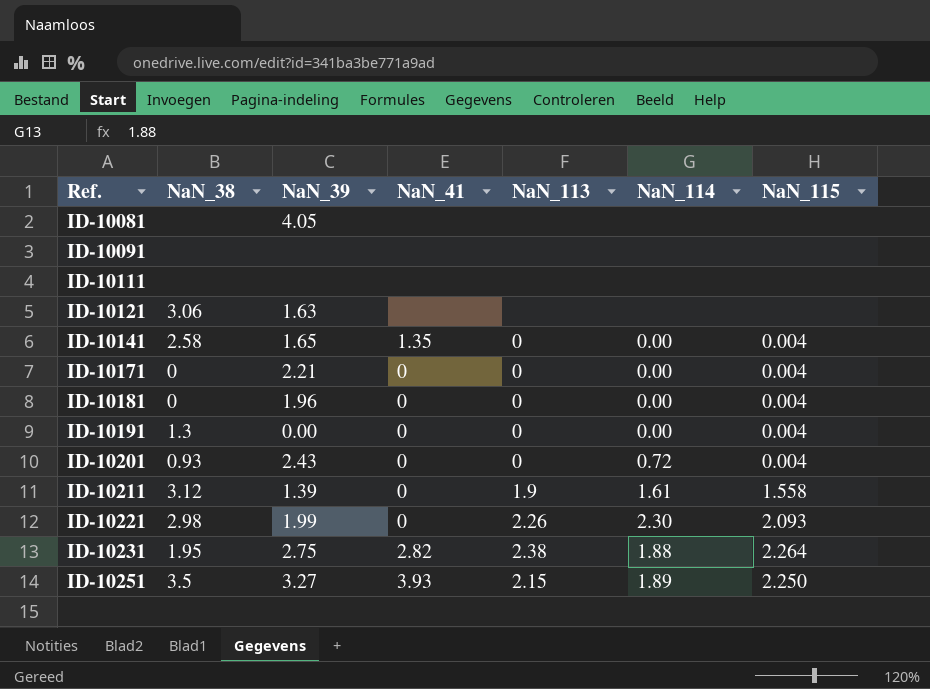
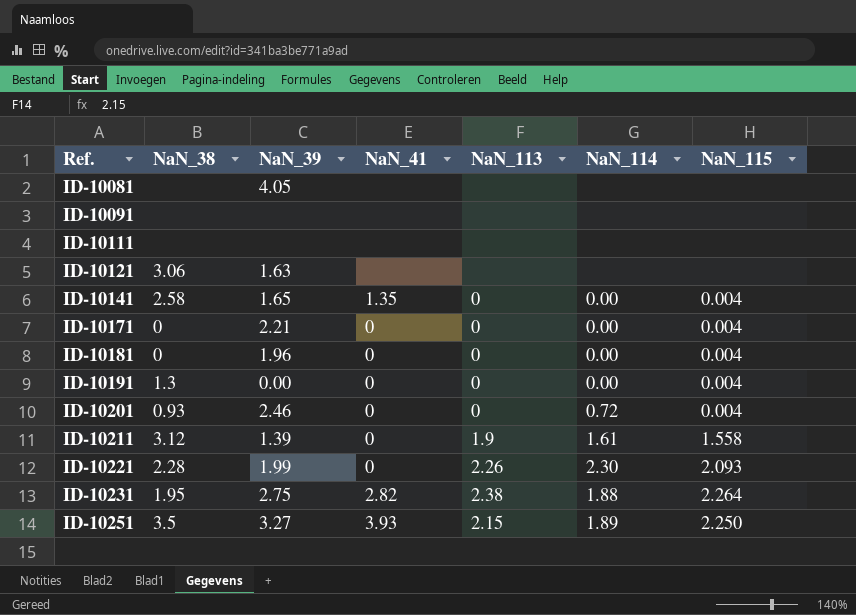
ID-10201 | NaN_39: 2.43 -> 2.46
ID-10221 | NaN_38: 2.98 -> 2.28

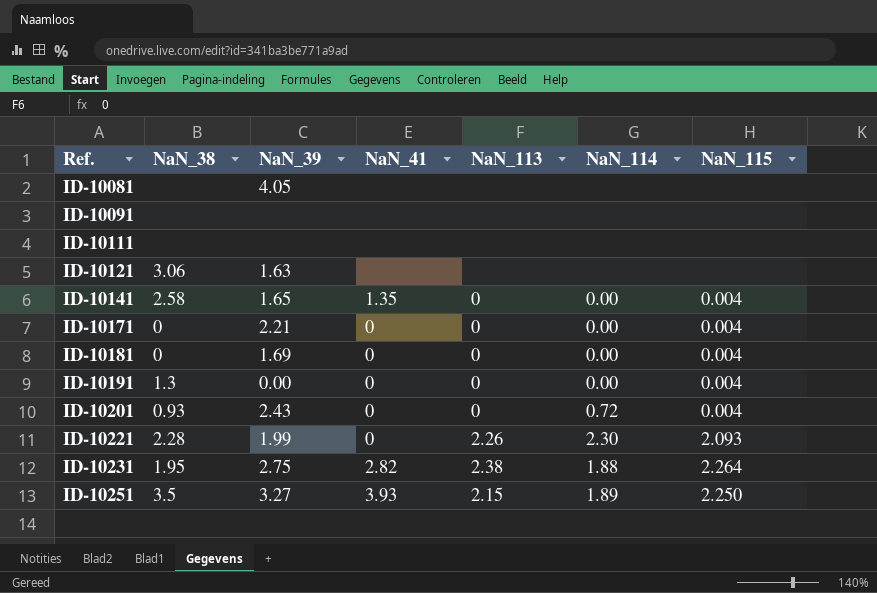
row ID-10211: 3.12 | 1.39 | 0 | 1.9 | 1.61 | 1.558 -> none
ID-10181 | NaN_39: 1.96 -> 1.69
ID-10201 | NaN_39: 2.46 -> 2.43

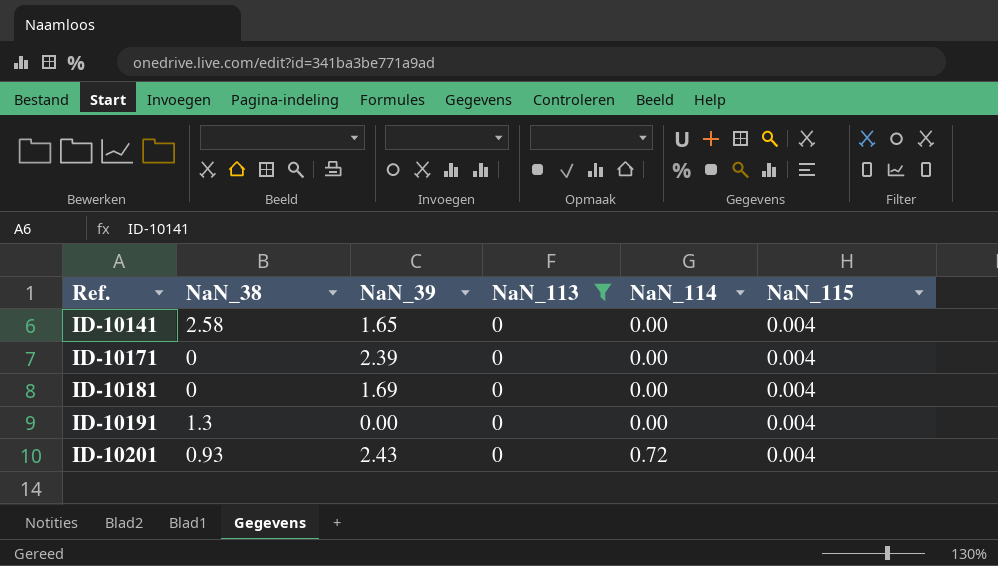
filter: none -> NaN_113 = 0
column NaN_41 | position: 4 -> none
ID-10171 | NaN_39: 2.21 -> 2.39

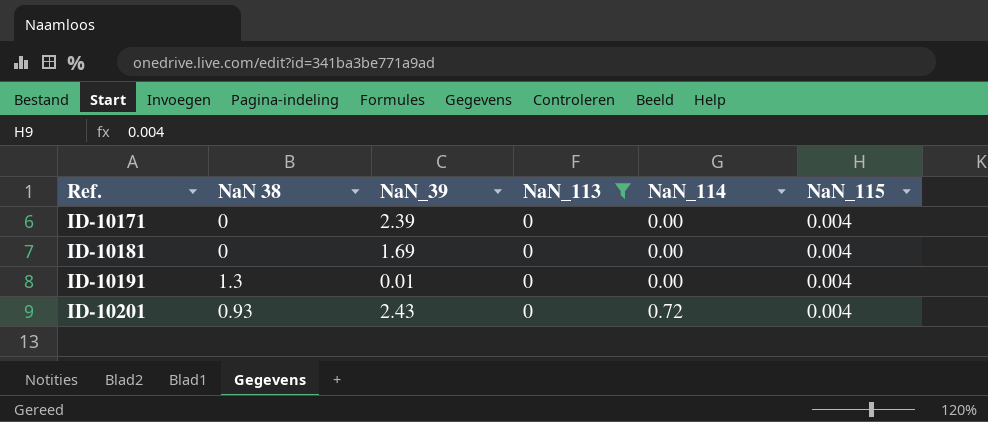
column name: NaN_38 -> NaN 38
row ID-10141: 2.58 | 1.65 | 0 | 0.00 | 0.004 -> none
ID-10191 | NaN_39: 0.00 -> 0.01

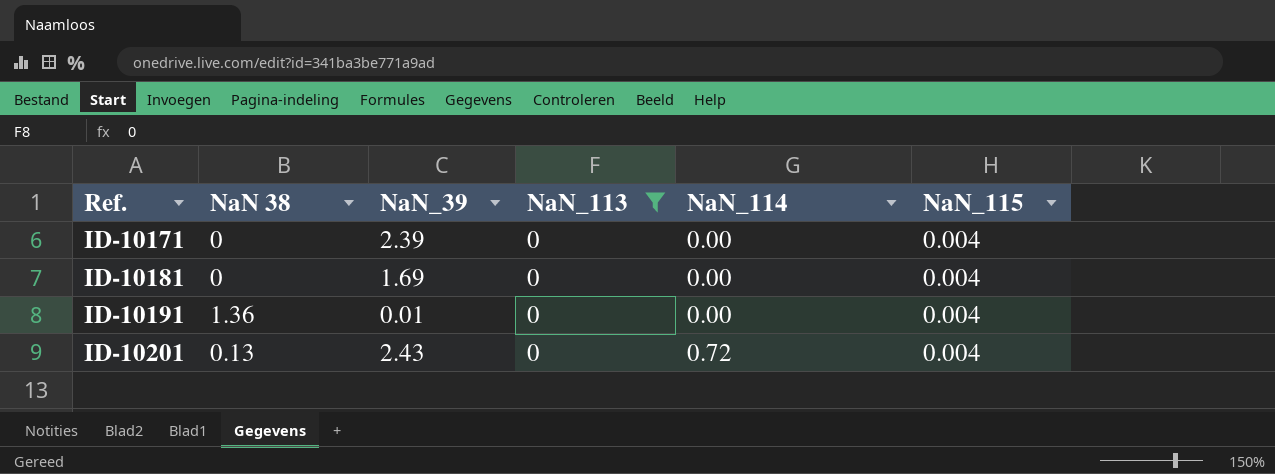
ID-10191 | NaN 38: 1.3 -> 1.36
ID-10201 | NaN 38: 0.93 -> 0.13

